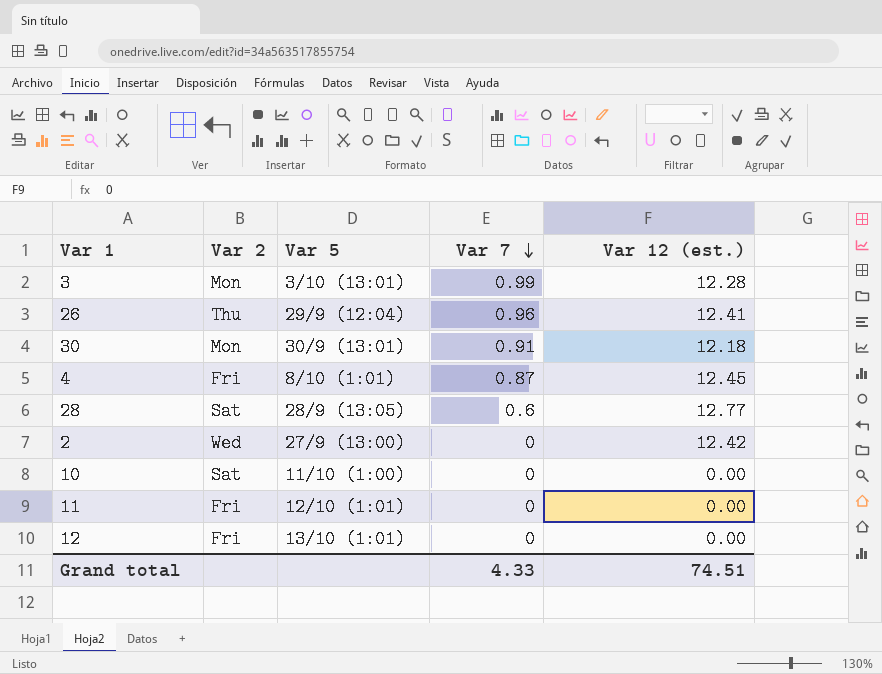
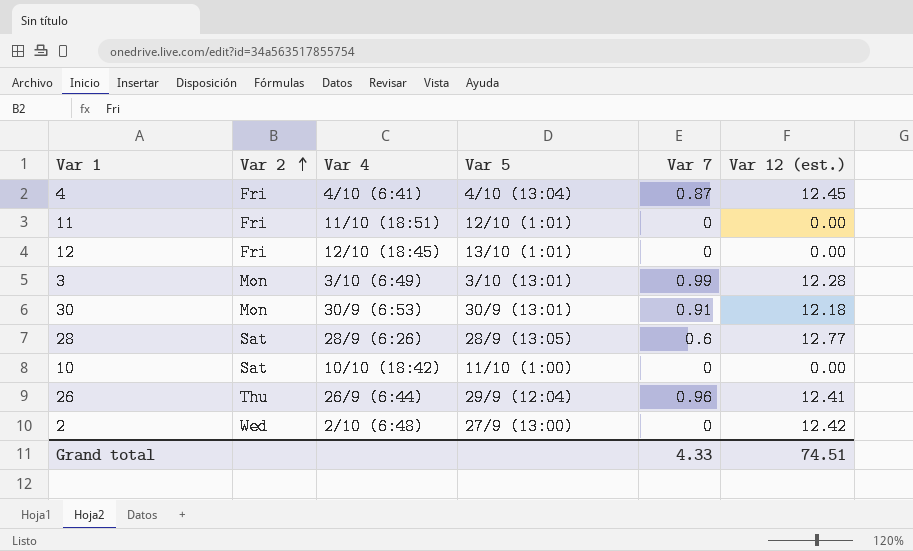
row order: Var 7 descending -> Var 2 ascending
column Var 4 | position: none -> 3
4 | Var 5: 8/10 (1:01) -> 4/10 (13:04)

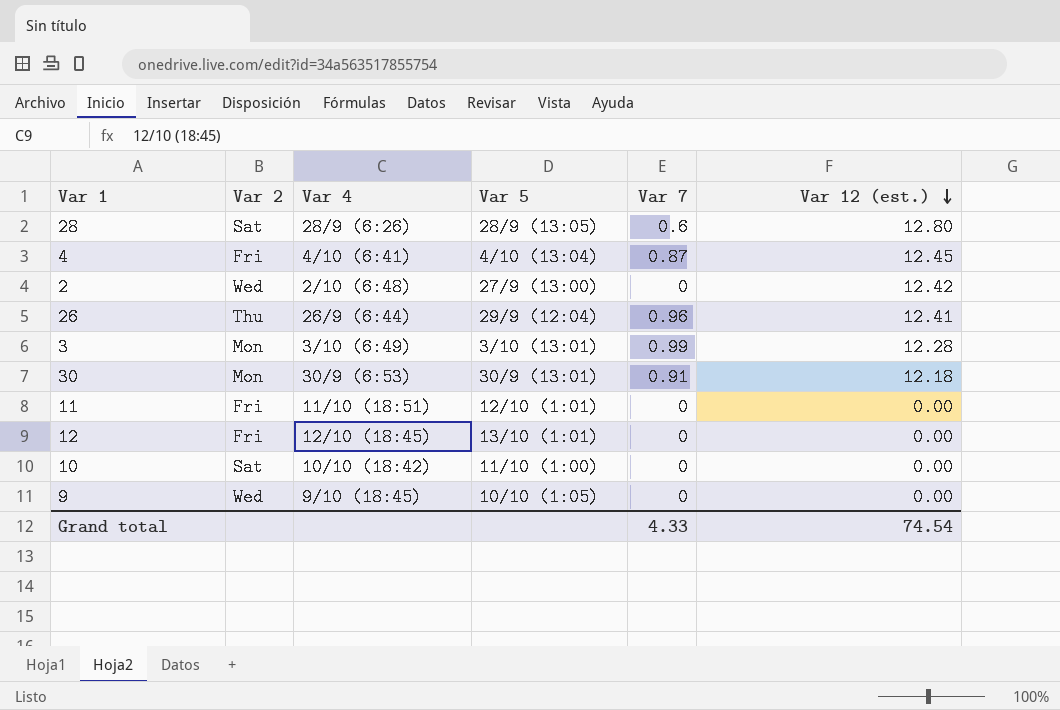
row order: Var 2 ascending -> Var 12 (est.) descending
28 | Var 12 (est.): 12.77 -> 12.80
row 9: none -> Wed | 9/10 (18:45) | 10/10 (1:05) | 0 | 0.00
Grand total | Var 12 (est.): 74.51 -> 74.54

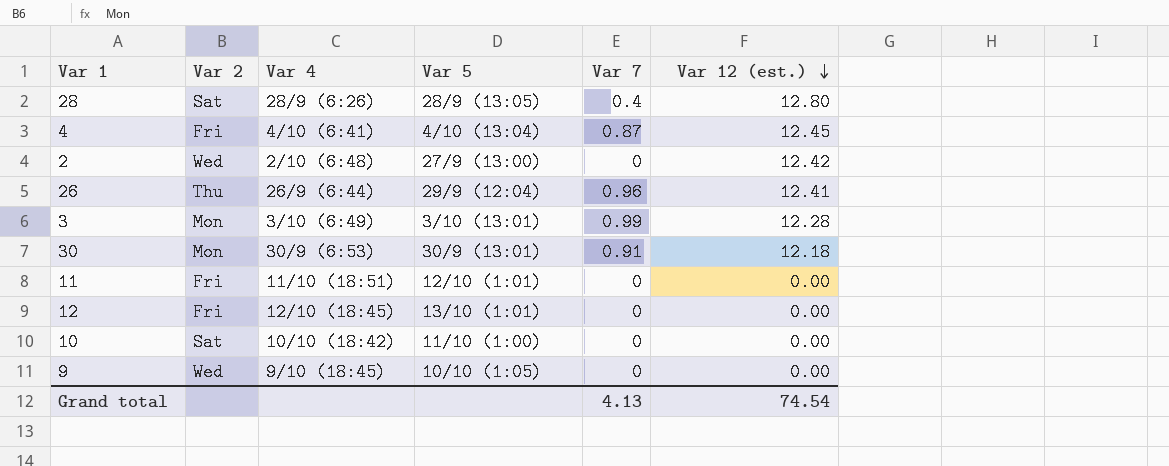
28 | Var 7: 0.6 -> 0.4
Grand total | Var 7: 4.33 -> 4.13

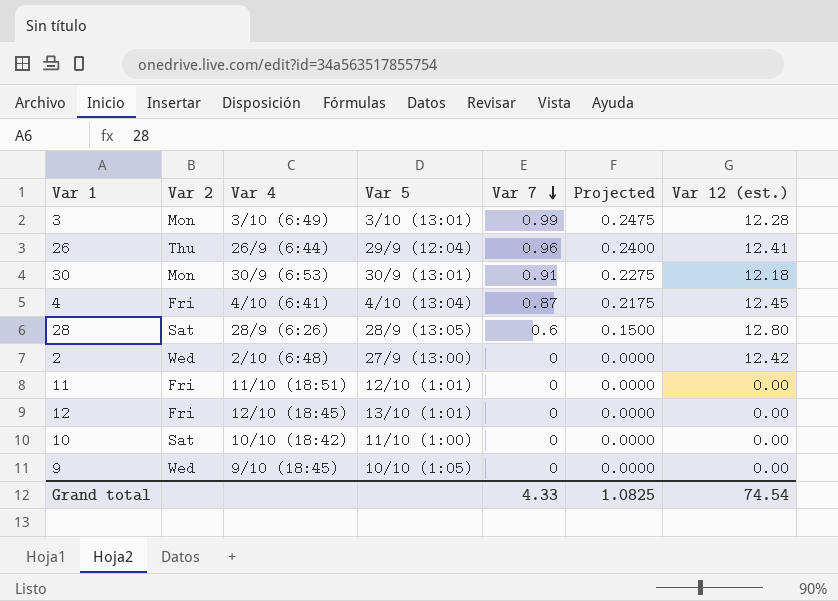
row order: Var 12 (est.) descending -> Var 7 descending
column Projected | formula: none -> [Var 7] * 0.25
28 | Var 7: 0.4 -> 0.6
Grand total | Var 7: 4.13 -> 4.33

